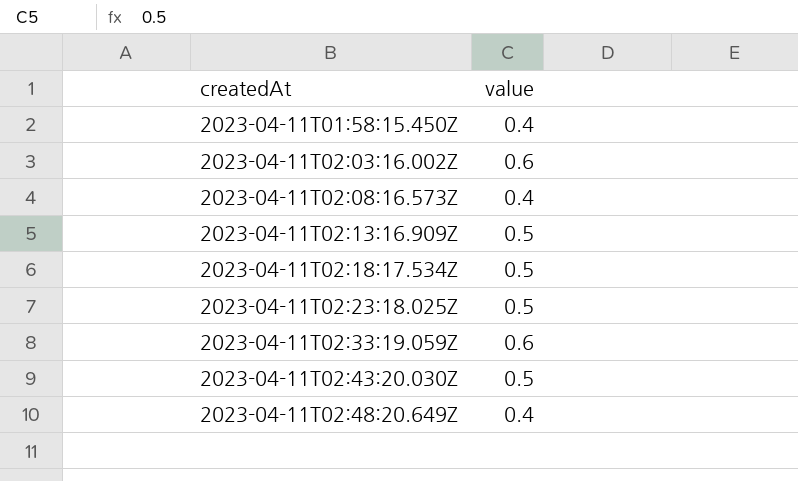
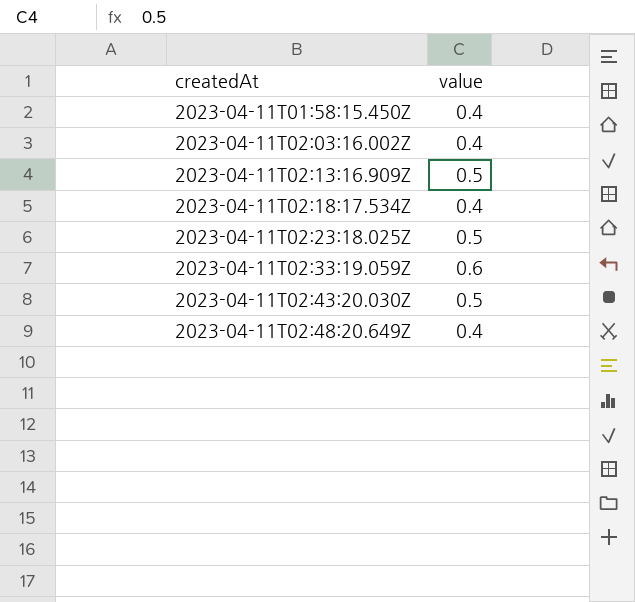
row 2023-04-11T02:08:16.573Z: 0.4 -> none
2023-04-11T02:03:16.002Z | value: 0.6 -> 0.4
2023-04-11T02:18:17.534Z | value: 0.5 -> 0.4

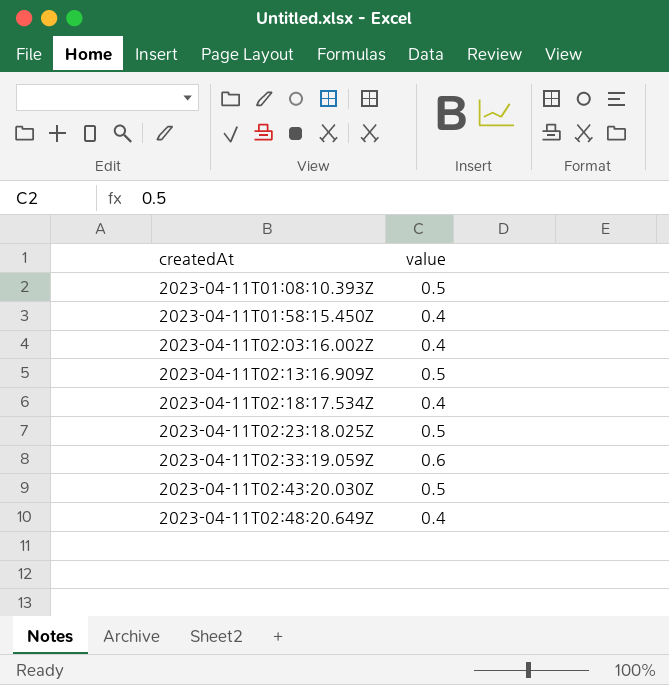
row 2023-04-11T01:08:10.393Z: none -> 0.5

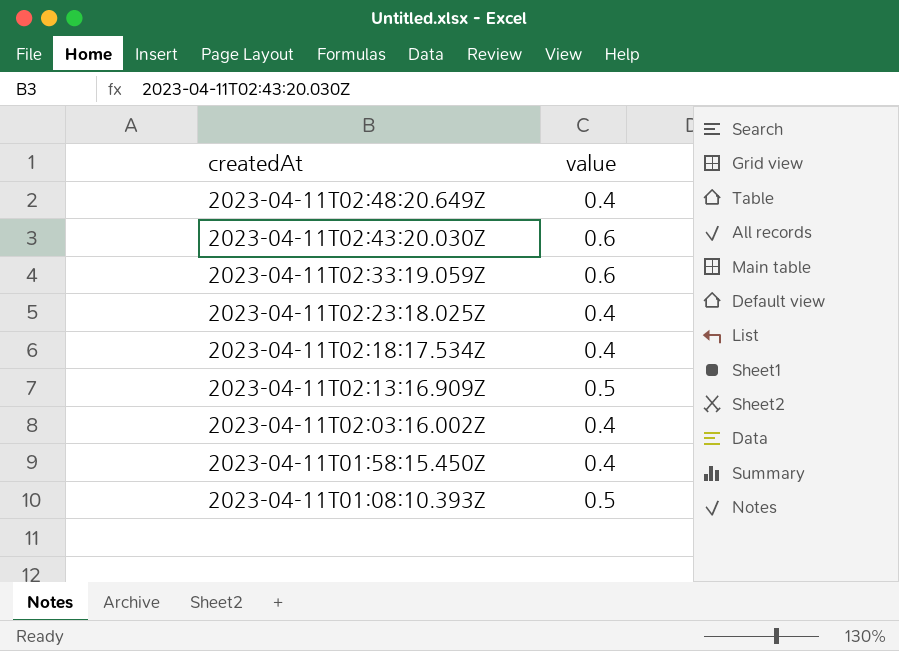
row order: createdAt ascending -> createdAt descending
2023-04-11T02:43:20.030Z | value: 0.5 -> 0.6
2023-04-11T02:23:18.025Z | value: 0.5 -> 0.4

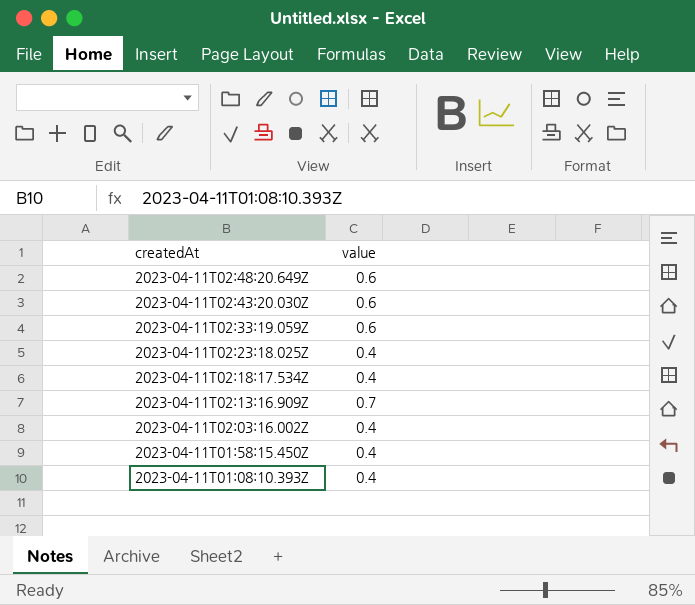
2023-04-11T02:48:20.649Z | value: 0.4 -> 0.6
2023-04-11T02:13:16.909Z | value: 0.5 -> 0.7
2023-04-11T01:08:10.393Z | value: 0.5 -> 0.4

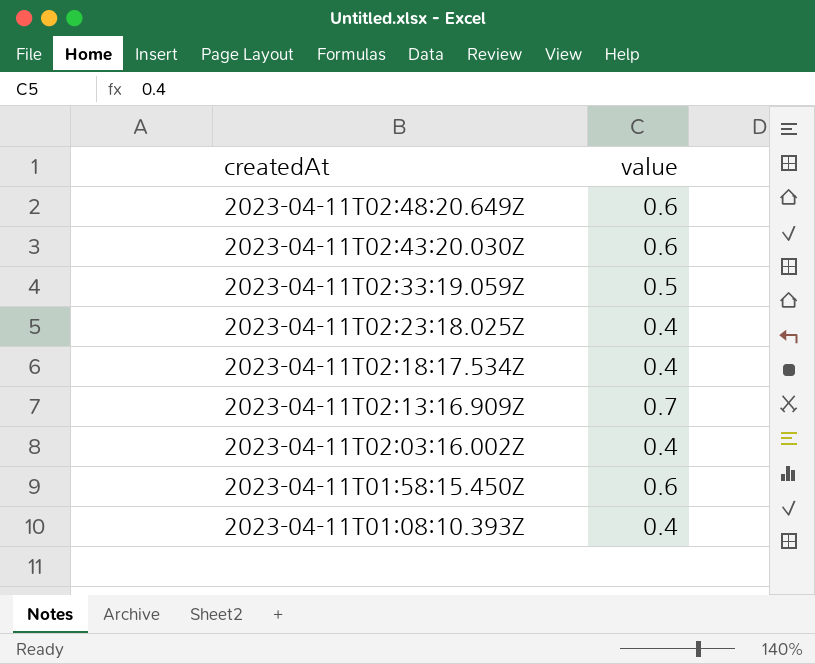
2023-04-11T02:33:19.059Z | value: 0.6 -> 0.5
2023-04-11T01:58:15.450Z | value: 0.4 -> 0.6

